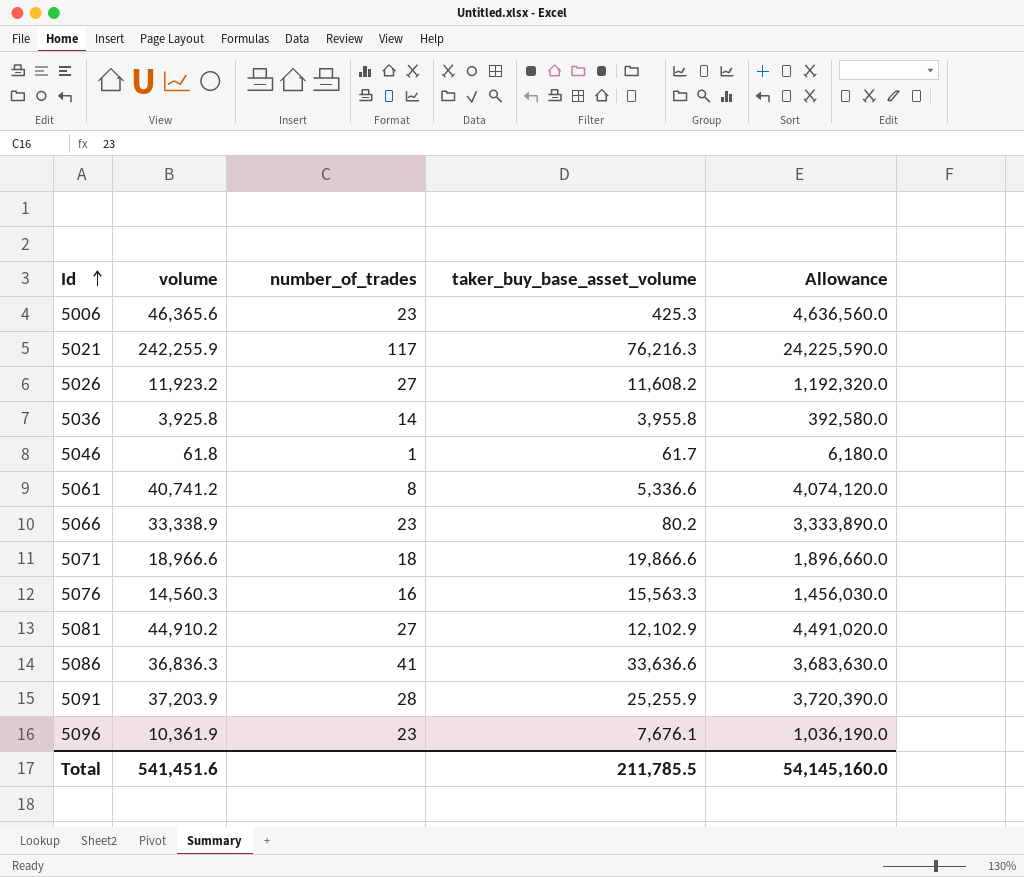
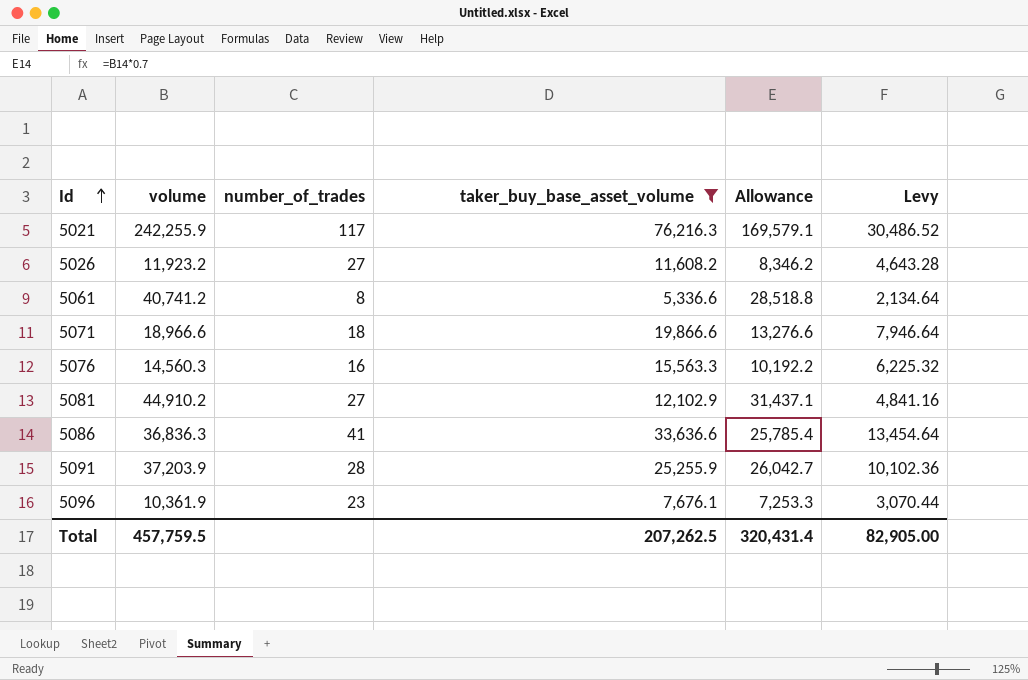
filter: none -> taker_buy_base_asset_volume >= 5,336.6
column Allowance | formula: [volume] * 100 -> [volume] * 0.7
column Levy | formula: none -> [taker_buy_base_asset_volume] * 0.4
Total | volume: 541,451.6 -> 457,759.5
Total | taker_buy_base_asset_volume: 211,785.5 -> 207,262.5
Total | Allowance: 54,145,160.0 -> 320,431.4

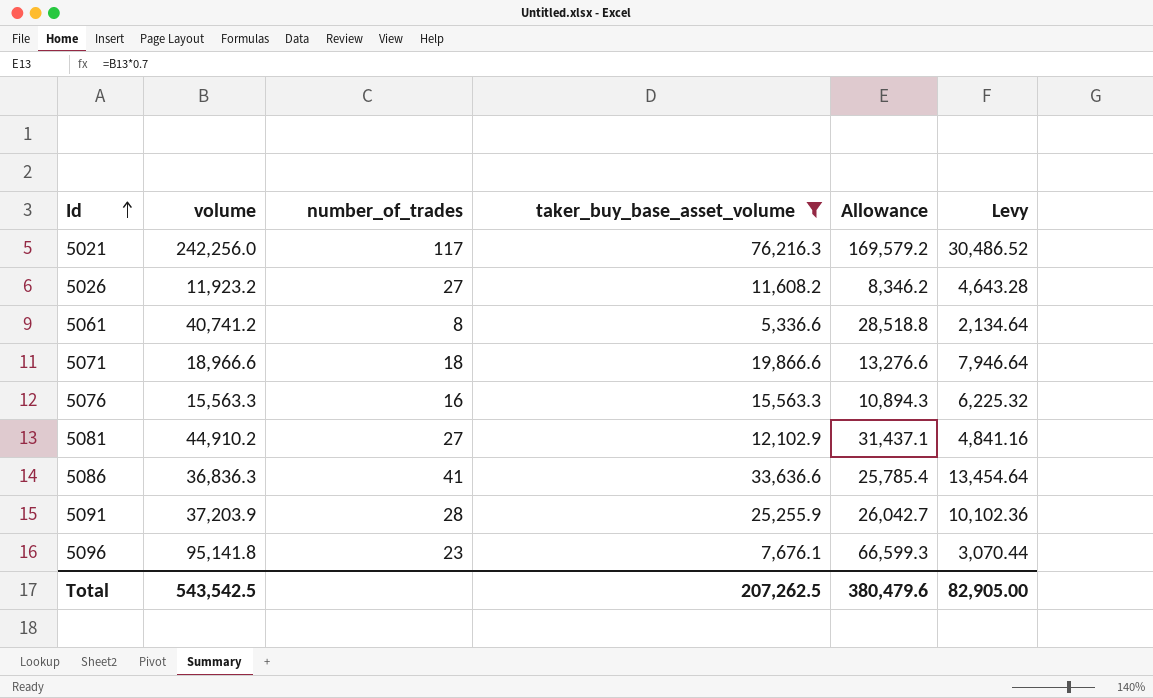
5021 | volume: 242,255.9 -> 242,256.0
5021 | Allowance: 169,579.1 -> 169,579.2
5076 | volume: 14,560.3 -> 15,563.3
5076 | Allowance: 10,192.2 -> 10,894.3
5096 | volume: 10,361.9 -> 95,141.8
5096 | Allowance: 7,253.3 -> 66,599.3
Total | volume: 457,759.5 -> 543,542.5
Total | Allowance: 320,431.4 -> 380,479.6

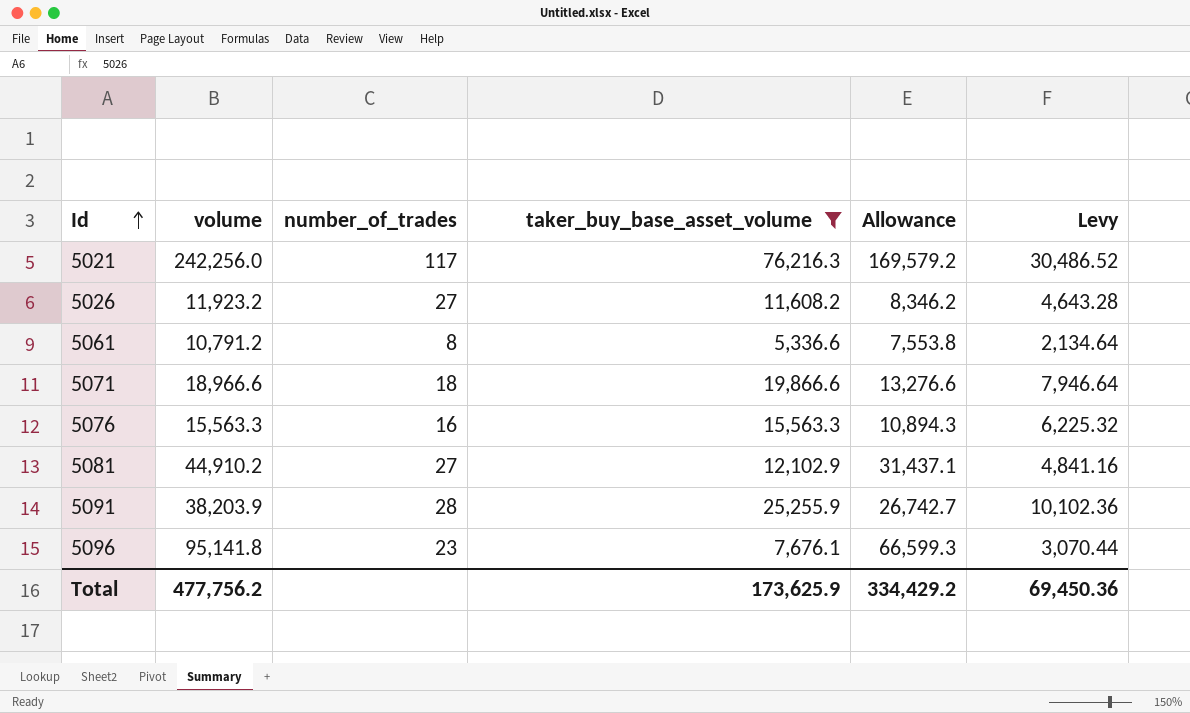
row 5086: 36,836.3 | 41 | 33,636.6 | 25,785.4 | 13,454.64 -> none
5061 | volume: 40,741.2 -> 10,791.2
5061 | Allowance: 28,518.8 -> 7,553.8
5091 | volume: 37,203.9 -> 38,203.9
5091 | Allowance: 26,042.7 -> 26,742.7
Total | volume: 543,542.5 -> 477,756.2
Total | taker_buy_base_asset_volume: 207,262.5 -> 173,625.9
Total | Allowance: 380,479.6 -> 334,429.2
Total | Levy: 82,905.00 -> 69,450.36

